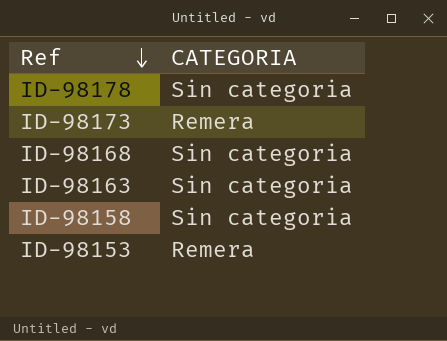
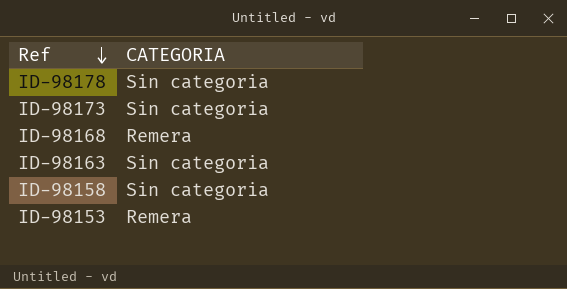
ID-98173 | CATEGORIA: Remera -> Sin categoria
ID-98168 | CATEGORIA: Sin categoria -> Remera

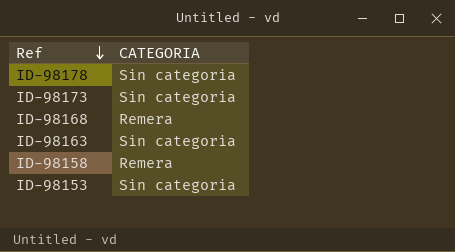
ID-98158 | CATEGORIA: Sin categoria -> Remera
ID-98153 | CATEGORIA: Remera -> Sin categoria

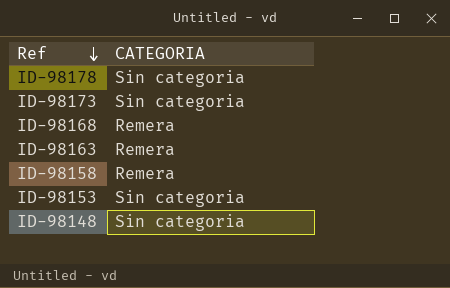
ID-98163 | CATEGORIA: Sin categoria -> Remera
row ID-98148: none -> Sin categoria

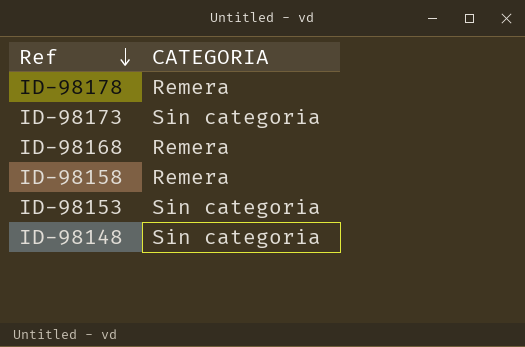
row ID-98163: Remera -> none
ID-98178 | CATEGORIA: Sin categoria -> Remera

